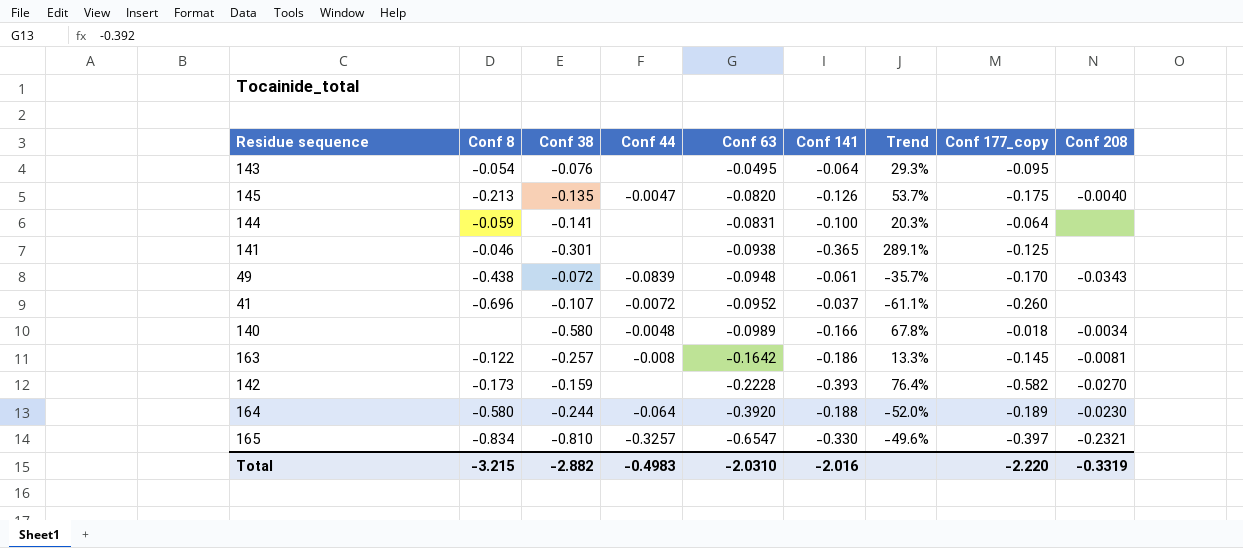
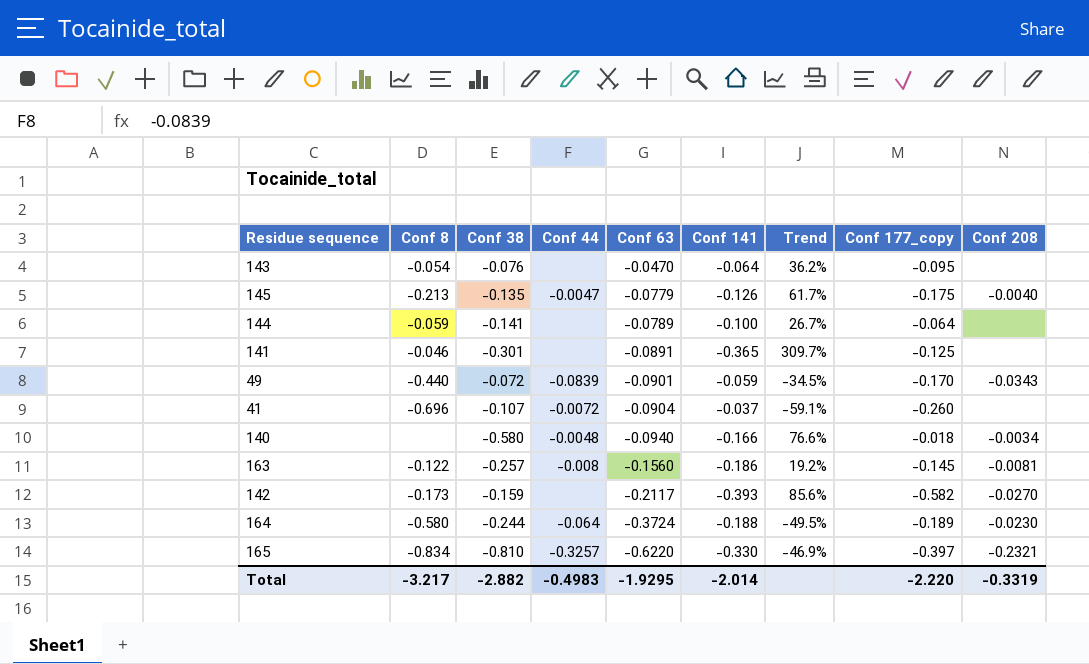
143 | Conf 63: -0.0495 -> -0.0470
143 | Trend: 29.3% -> 36.2%
145 | Conf 63: -0.0820 -> -0.0779
145 | Trend: 53.7% -> 61.7%
144 | Conf 63: -0.0831 -> -0.0789
144 | Trend: 20.3% -> 26.7%
141 | Conf 63: -0.0938 -> -0.0891
141 | Trend: 289.1% -> 309.7%
49 | Conf 8: -0.438 -> -0.440
49 | Conf 63: -0.0948 -> -0.0901
49 | Conf 141: -0.061 -> -0.059
49 | Trend: -35.7% -> -34.5%
41 | Conf 63: -0.0952 -> -0.0904
41 | Trend: -61.1% -> -59.1%
140 | Conf 63: -0.0989 -> -0.0940
140 | Trend: 67.8% -> 76.6%
163 | Conf 63: -0.1642 -> -0.1560
163 | Trend: 13.3% -> 19.2%
142 | Conf 63: -0.2228 -> -0.2117
142 | Trend: 76.4% -> 85.6%
164 | Conf 63: -0.3920 -> -0.3724
164 | Trend: -52.0% -> -49.5%
165 | Conf 63: -0.6547 -> -0.6220
165 | Trend: -49.6% -> -46.9%
Total | Conf 8: -3.215 -> -3.217
Total | Conf 63: -2.0310 -> -1.9295
Total | Conf 141: -2.016 -> -2.014

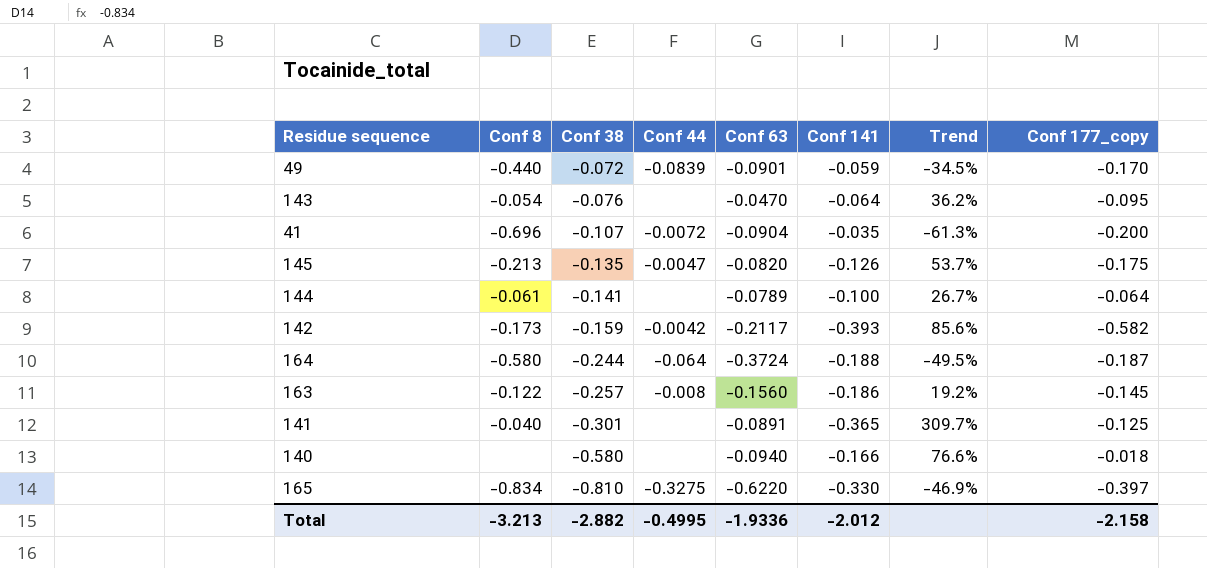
row order: Conf 63 descending -> Conf 38 descending
column Conf 208 | position: 9 -> none
41 | Conf 141: -0.037 -> -0.035
41 | Trend: -59.1% -> -61.3%
41 | Conf 177_copy: -0.260 -> -0.200
145 | Conf 63: -0.0779 -> -0.0820
145 | Trend: 61.7% -> 53.7%
144 | Conf 8: -0.059 -> -0.061
142 | Conf 44: none -> -0.0042
164 | Conf 177_copy: -0.189 -> -0.187
141 | Conf 8: -0.046 -> -0.040
140 | Conf 44: -0.0048 -> none
165 | Conf 44: -0.3257 -> -0.3275
Total | Conf 8: -3.217 -> -3.213
Total | Conf 44: -0.4983 -> -0.4995
Total | Conf 63: -1.9295 -> -1.9336
Total | Conf 141: -2.014 -> -2.012
Total | Conf 177_copy: -2.220 -> -2.158

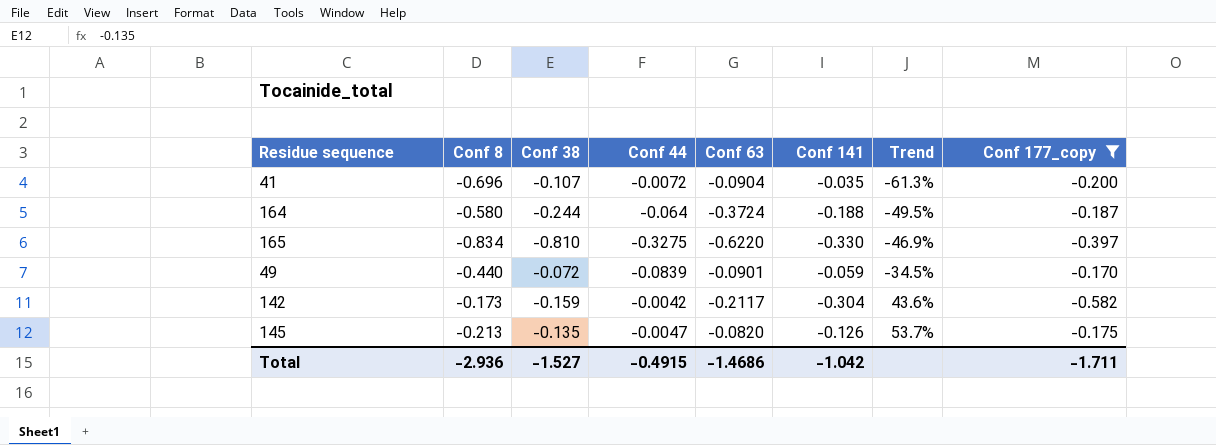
filter: none -> Conf 177_copy <= -0.170
row order: Conf 38 descending -> Trend ascending
142 | Conf 141: -0.393 -> -0.304
142 | Trend: 85.6% -> 43.6%
Total | Conf 8: -3.213 -> -2.936
Total | Conf 38: -2.882 -> -1.527
Total | Conf 44: -0.4995 -> -0.4915
Total | Conf 63: -1.9336 -> -1.4686
Total | Conf 141: -2.012 -> -1.042
Total | Conf 177_copy: -2.158 -> -1.711

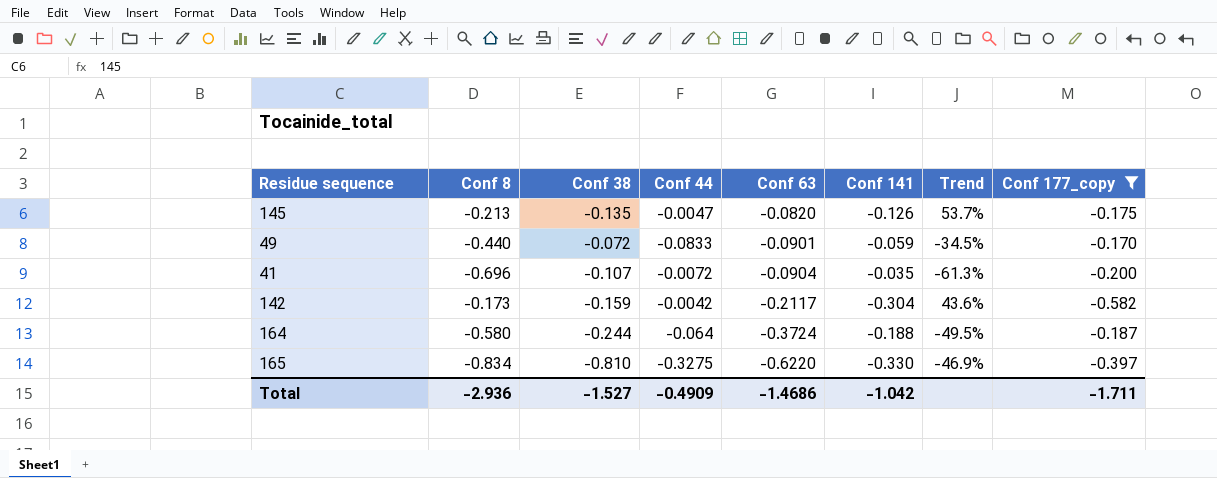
row order: Trend ascending -> Conf 63 descending
49 | Conf 44: -0.0839 -> -0.0833
Total | Conf 44: -0.4915 -> -0.4909

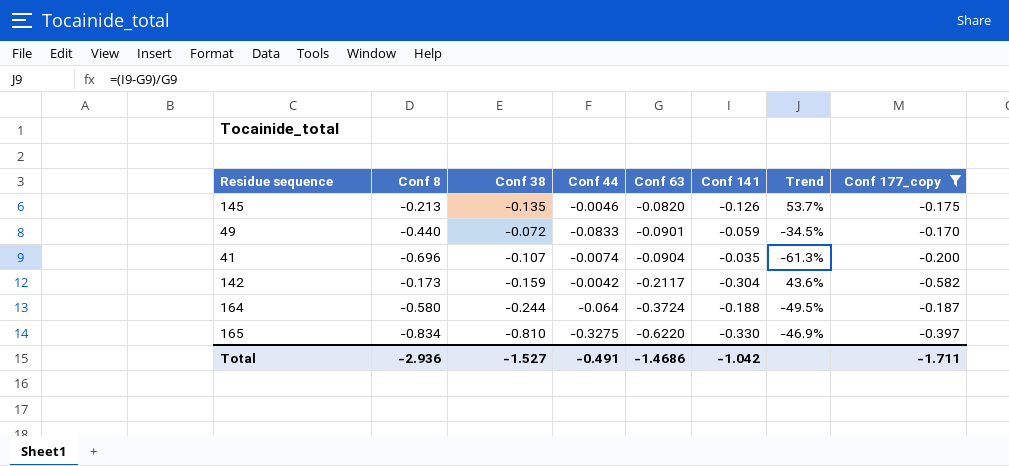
145 | Conf 44: -0.0047 -> -0.0046
41 | Conf 44: -0.0072 -> -0.0074
Total | Conf 44: -0.4909 -> -0.491

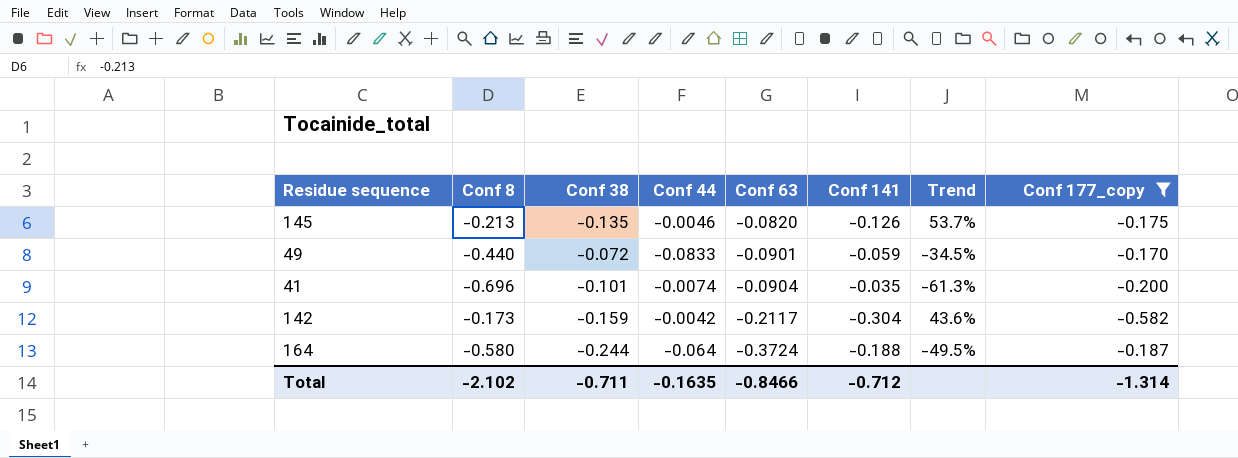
row 165: -0.834 | -0.810 | -0.3275 | -0.6220 | -0.330 | -46.9% | -0.397 -> none
41 | Conf 38: -0.107 -> -0.101
Total | Conf 8: -2.936 -> -2.102
Total | Conf 38: -1.527 -> -0.711
Total | Conf 44: -0.491 -> -0.1635
Total | Conf 63: -1.4686 -> -0.8466
Total | Conf 141: -1.042 -> -0.712
Total | Conf 177_copy: -1.711 -> -1.314

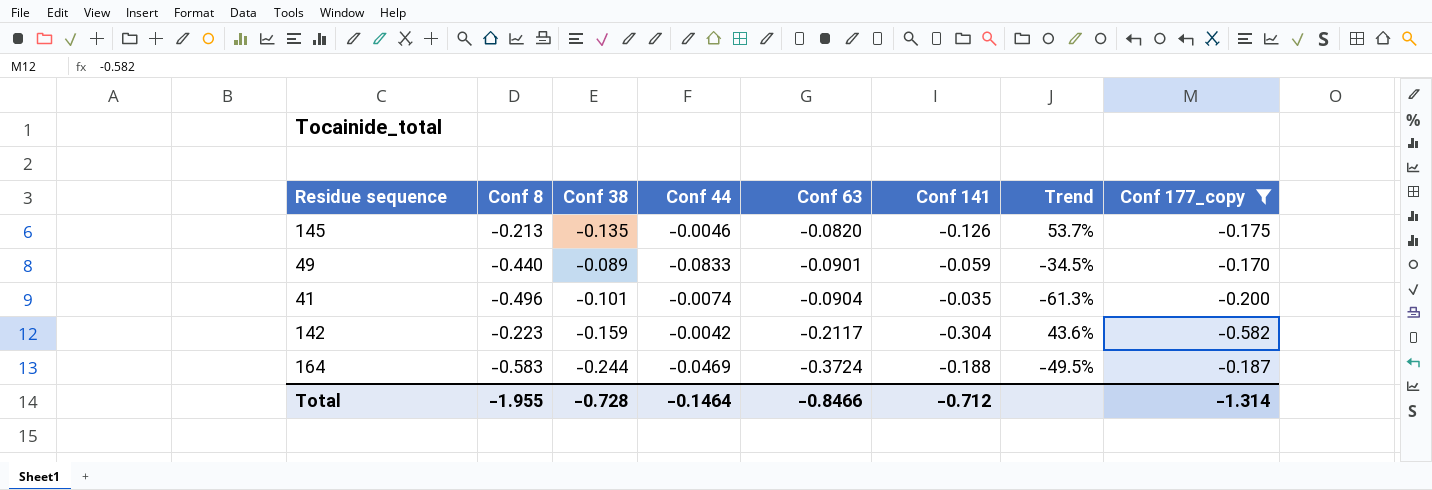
49 | Conf 38: -0.072 -> -0.089
41 | Conf 8: -0.696 -> -0.496
142 | Conf 8: -0.173 -> -0.223
164 | Conf 8: -0.580 -> -0.583
164 | Conf 44: -0.064 -> -0.0469
Total | Conf 8: -2.102 -> -1.955
Total | Conf 38: -0.711 -> -0.728
Total | Conf 44: -0.1635 -> -0.1464

